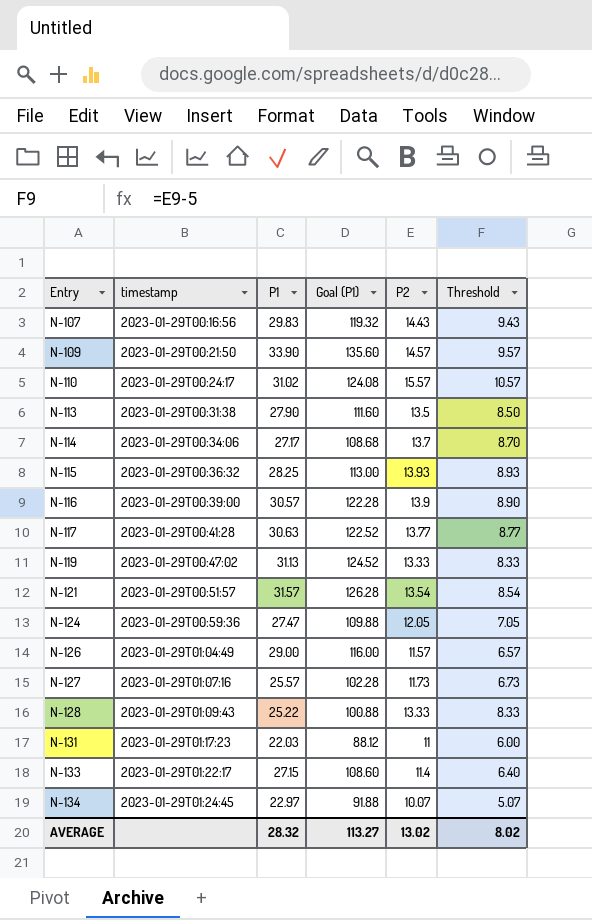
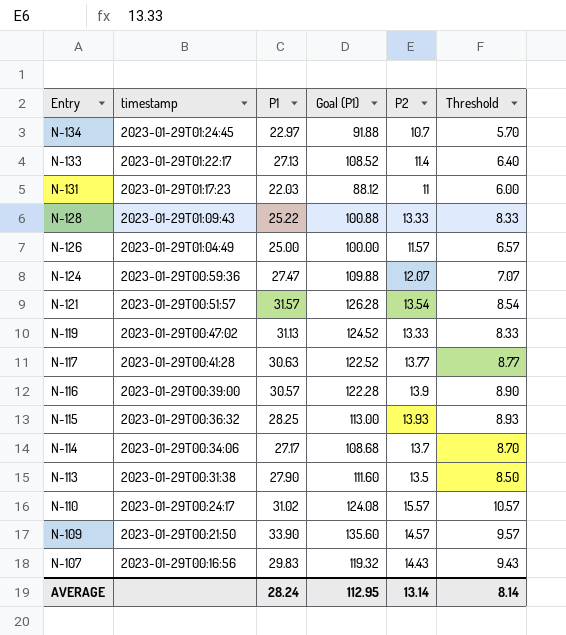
row order: Entry ascending -> Entry descending
row N-127: 2023-01-29T01:07:16 | 25.57 | 102.28 | 11.73 | 6.73 -> none
N-134 | P2: 10.07 -> 10.7
N-134 | Threshold: 5.07 -> 5.70
N-133 | P1: 27.15 -> 27.13
N-133 | Goal (P1): 108.60 -> 108.52
N-126 | P1: 29.00 -> 25.00
N-126 | Goal (P1): 116.00 -> 100.00
N-124 | P2: 12.05 -> 12.07
N-124 | Threshold: 7.05 -> 7.07
AVERAGE | P1: 28.32 -> 28.24
AVERAGE | Goal (P1): 113.27 -> 112.95
AVERAGE | P2: 13.02 -> 13.14
AVERAGE | Threshold: 8.02 -> 8.14

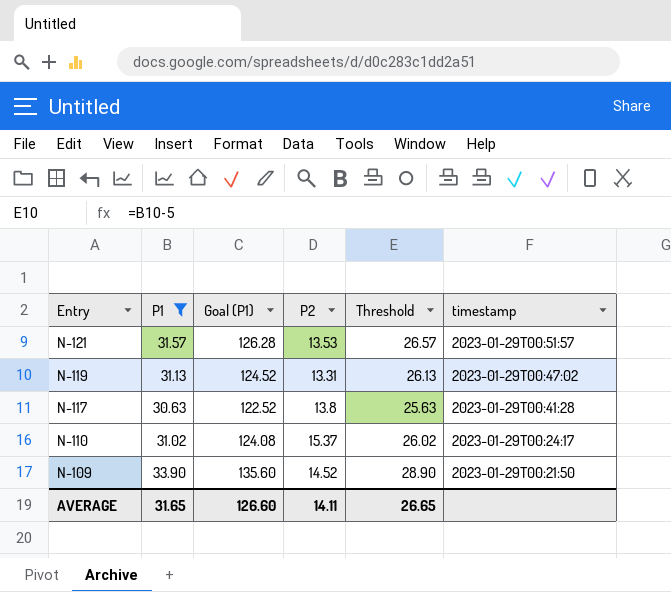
filter: none -> P1 >= 30.63
column Threshold | formula: [P2] - 5 -> [P1] - 5
column timestamp | position: 2 -> 6
N-121 | P2: 13.54 -> 13.53
N-119 | P2: 13.33 -> 13.31
N-117 | P2: 13.77 -> 13.8
N-110 | P2: 15.57 -> 15.37
N-109 | P2: 14.57 -> 14.52
AVERAGE | P1: 28.24 -> 31.65
AVERAGE | Goal (P1): 112.95 -> 126.60
AVERAGE | P2: 13.14 -> 14.11
AVERAGE | Threshold: 8.14 -> 26.65

